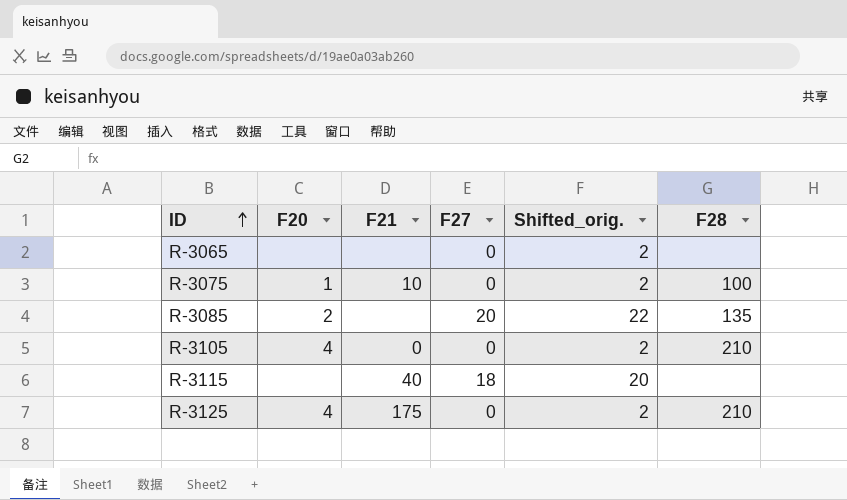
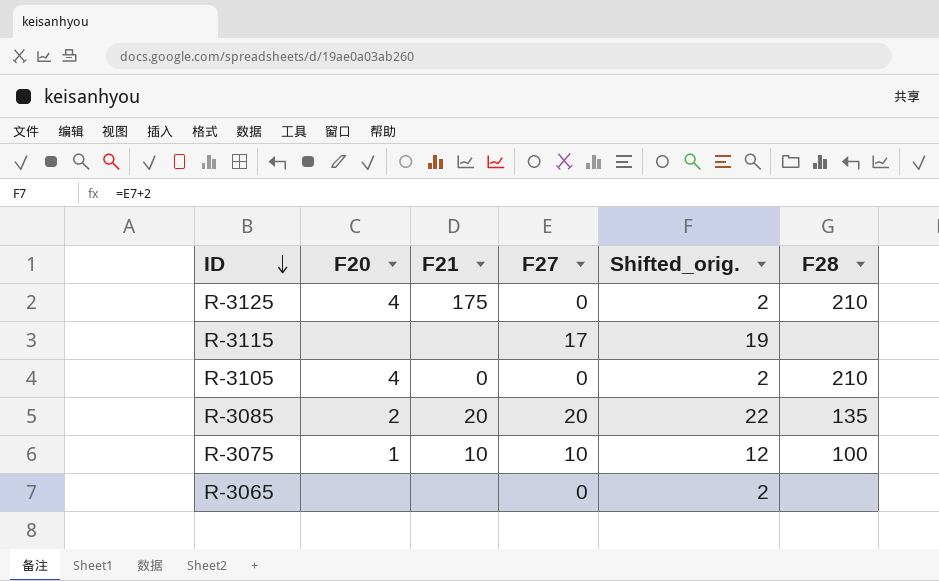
row order: ID ascending -> ID descending
R-3115 | F21: 40 -> none
R-3115 | F27: 18 -> 17
R-3115 | Shifted_orig.: 20 -> 19
R-3085 | F21: none -> 20
R-3075 | F27: 0 -> 10
R-3075 | Shifted_orig.: 2 -> 12

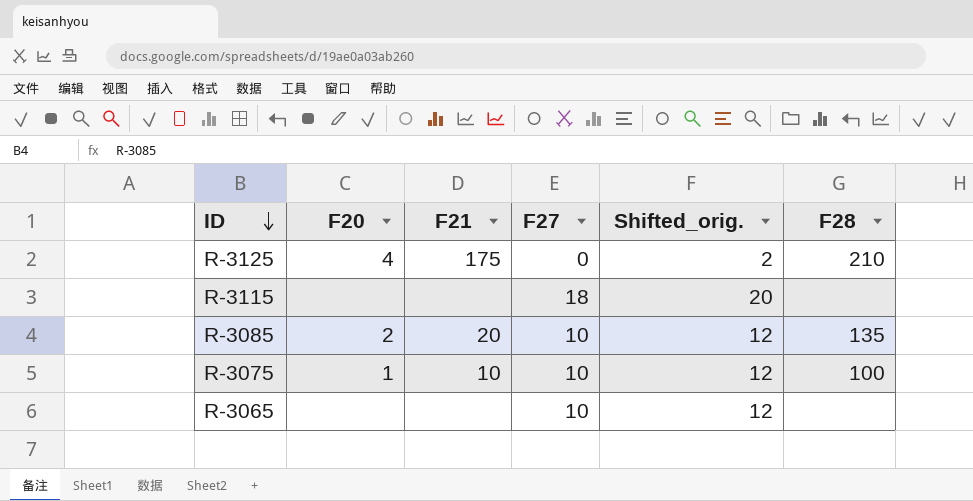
row R-3105: 4 | 0 | 0 | 2 | 210 -> none
R-3115 | F27: 17 -> 18
R-3115 | Shifted_orig.: 19 -> 20
R-3085 | F27: 20 -> 10
R-3085 | Shifted_orig.: 22 -> 12
R-3065 | F27: 0 -> 10
R-3065 | Shifted_orig.: 2 -> 12

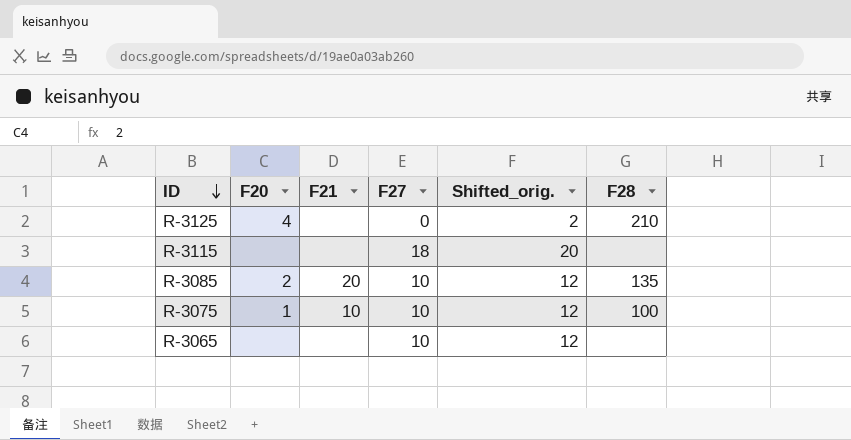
R-3125 | F21: 175 -> none

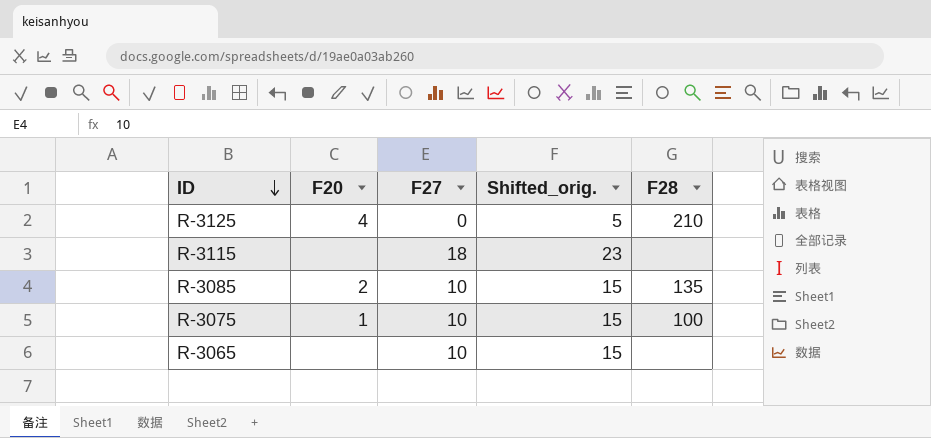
column F21 | position: 3 -> none
column Shifted_orig. | formula: [F27] + 2 -> [F27] + 5

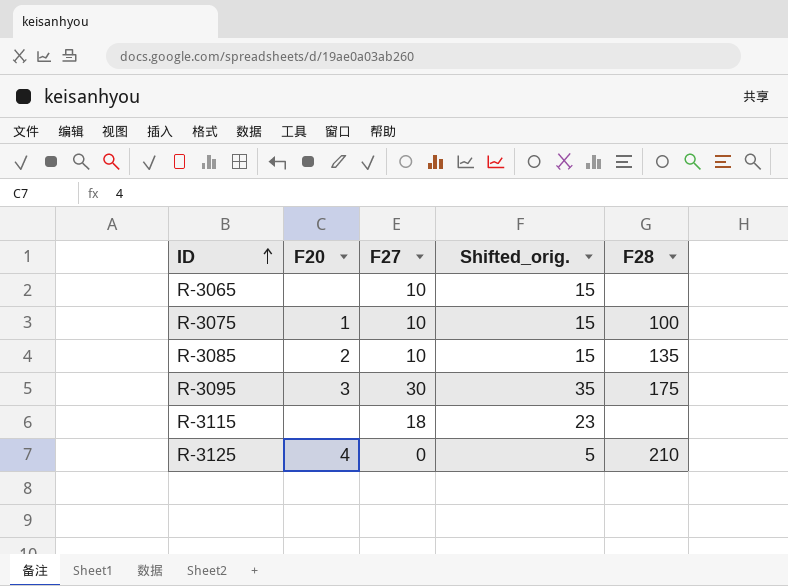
row order: ID descending -> ID ascending
row R-3095: none -> 3 | 30 | 35 | 175

